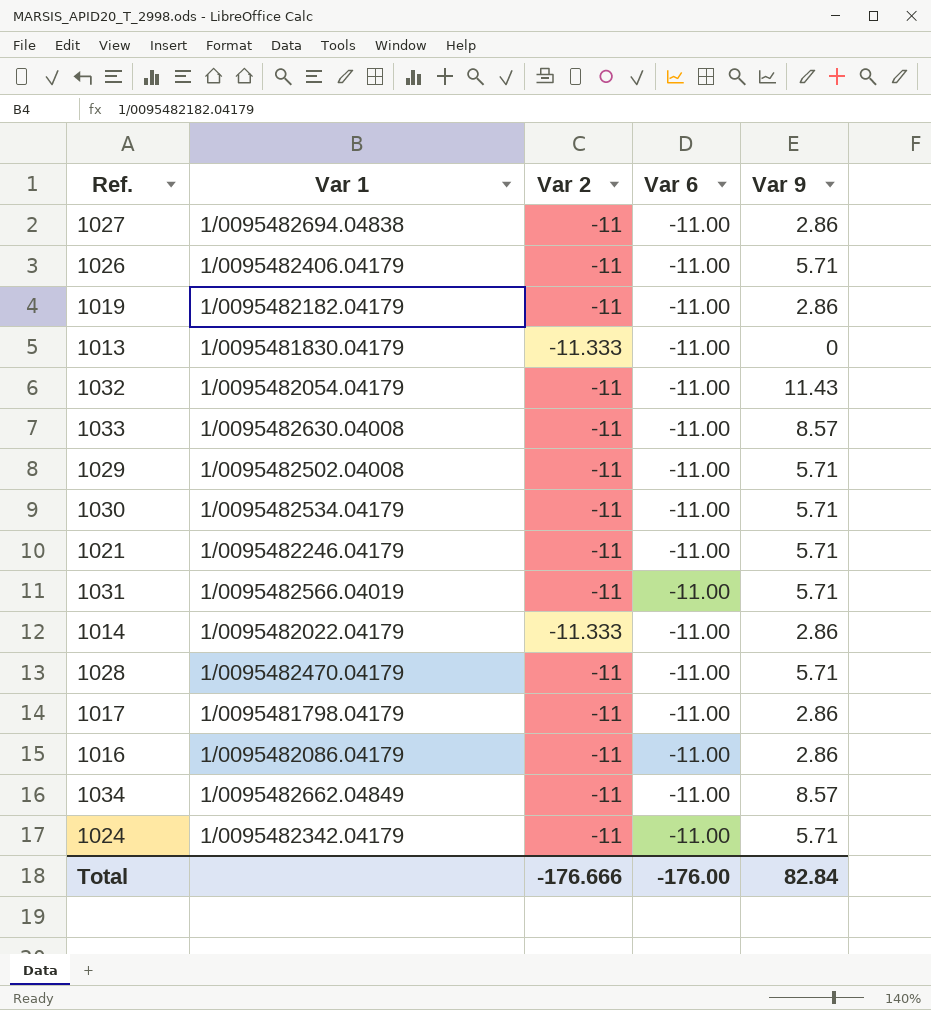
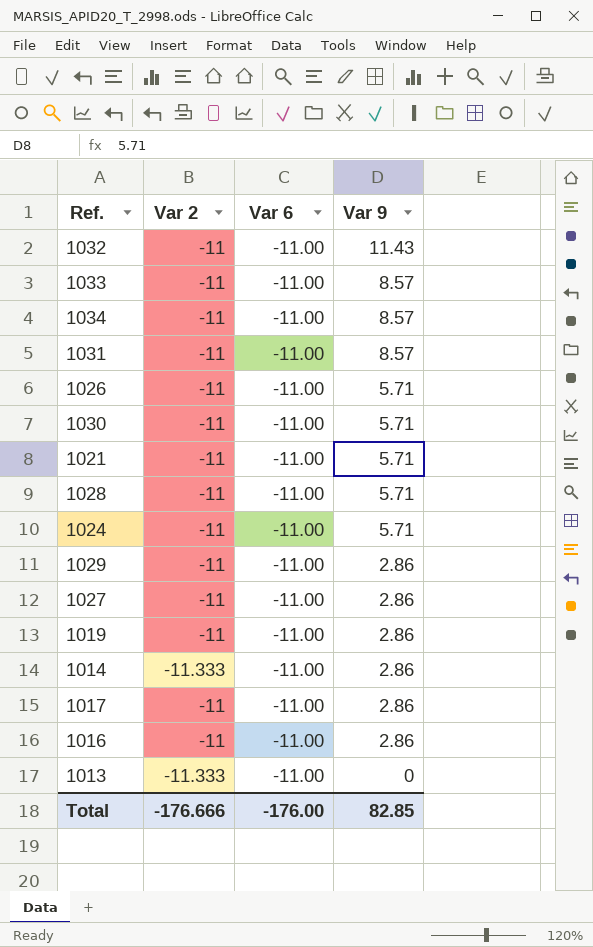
row order: none -> Var 9 descending
column Var 1 | position: 2 -> none
1031 | Var 9: 5.71 -> 8.57
1029 | Var 9: 5.71 -> 2.86
Total | Var 9: 82.84 -> 82.85

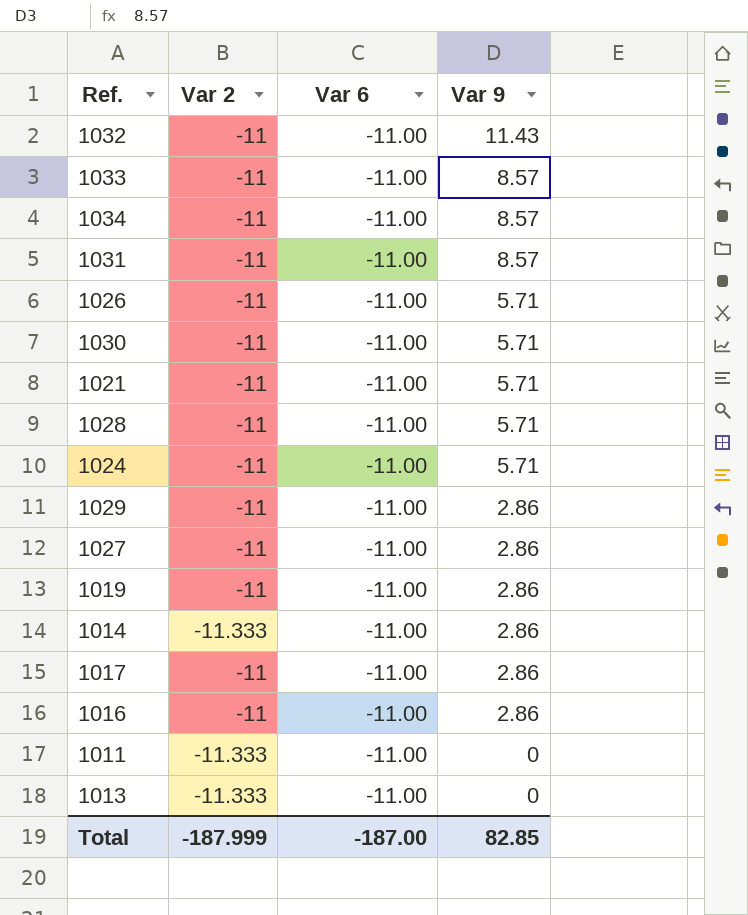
row 1011: none -> -11.333 | -11.00 | 0
Total | Var 2: -176.666 -> -187.999
Total | Var 6: -176.00 -> -187.00

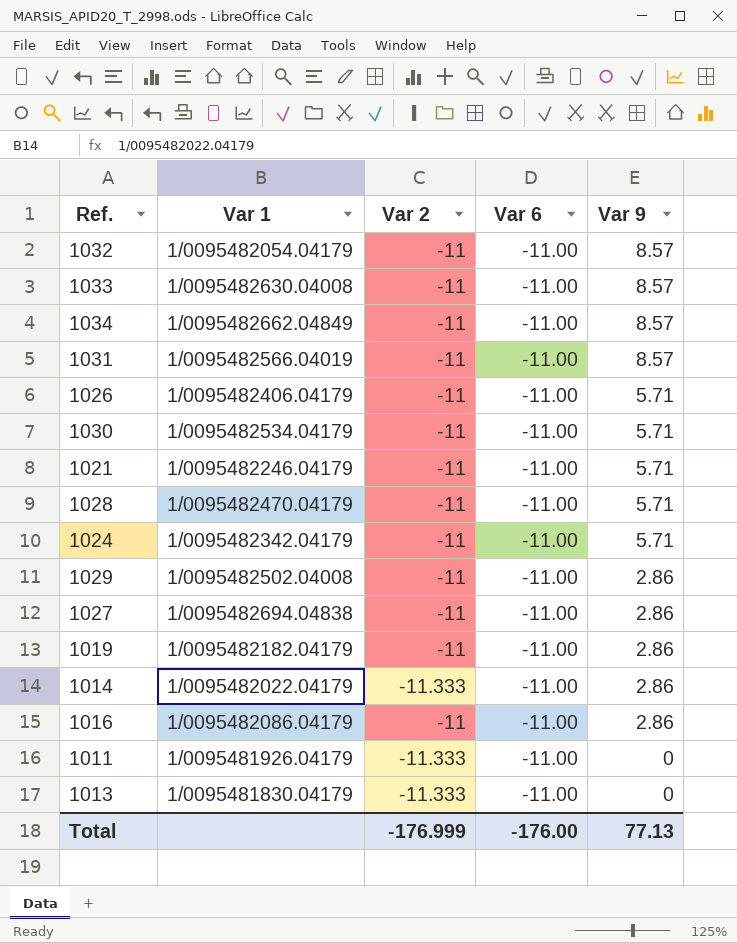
column Var 1 | position: none -> 2
row 1017: -11 | -11.00 | 2.86 -> none
1032 | Var 9: 11.43 -> 8.57
Total | Var 2: -187.999 -> -176.999
Total | Var 6: -187.00 -> -176.00
Total | Var 9: 82.85 -> 77.13

